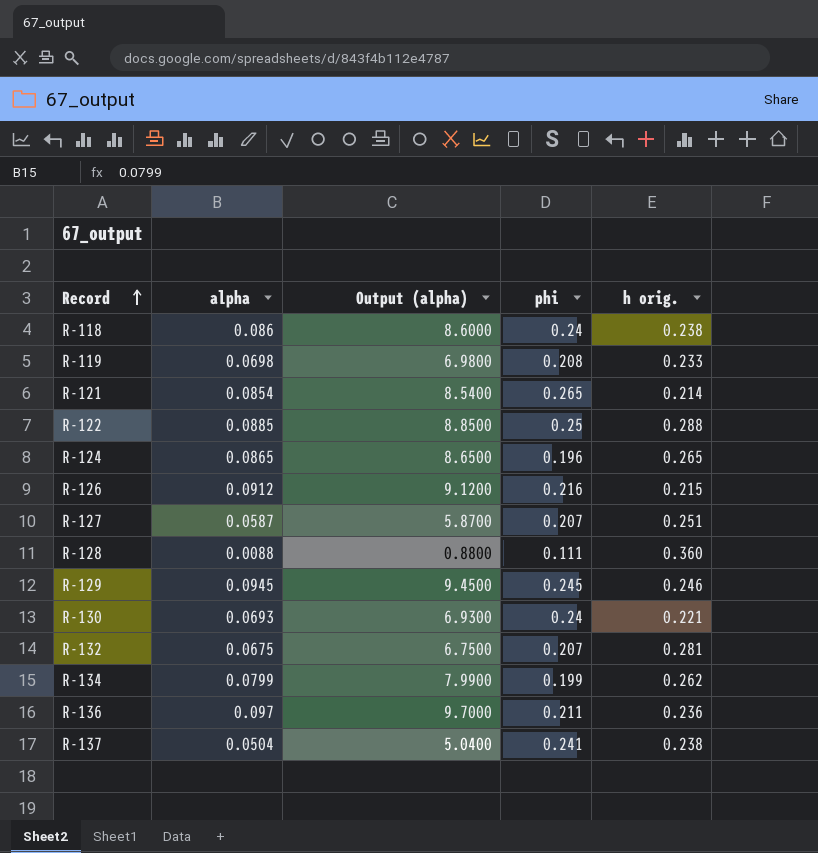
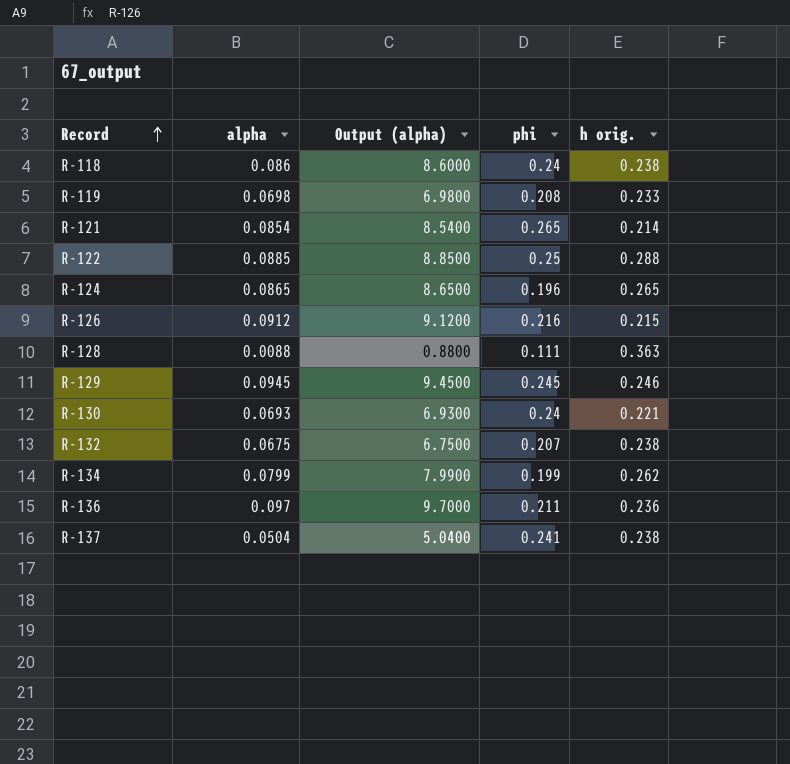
row R-127: 0.0587 | 5.8700 | 0.207 | 0.251 -> none
R-128 | h orig.: 0.360 -> 0.363
R-132 | h orig.: 0.281 -> 0.238

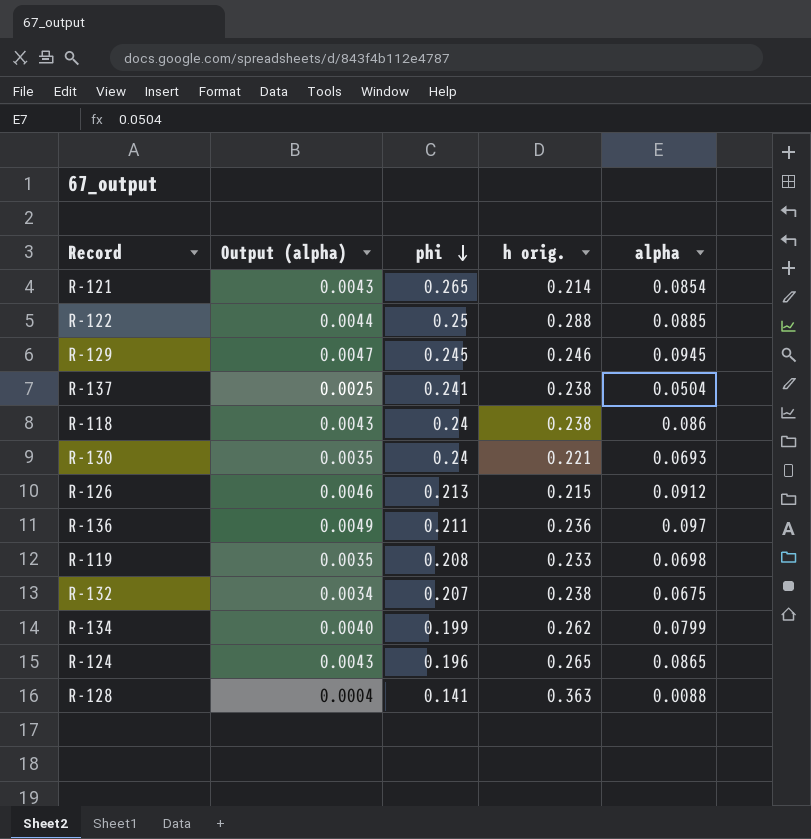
row order: Record ascending -> phi descending
column Output (alpha) | formula: [alpha] * 100 -> [alpha] * 0.05
column alpha | position: 2 -> 5
R-126 | phi: 0.216 -> 0.213
R-128 | phi: 0.111 -> 0.141

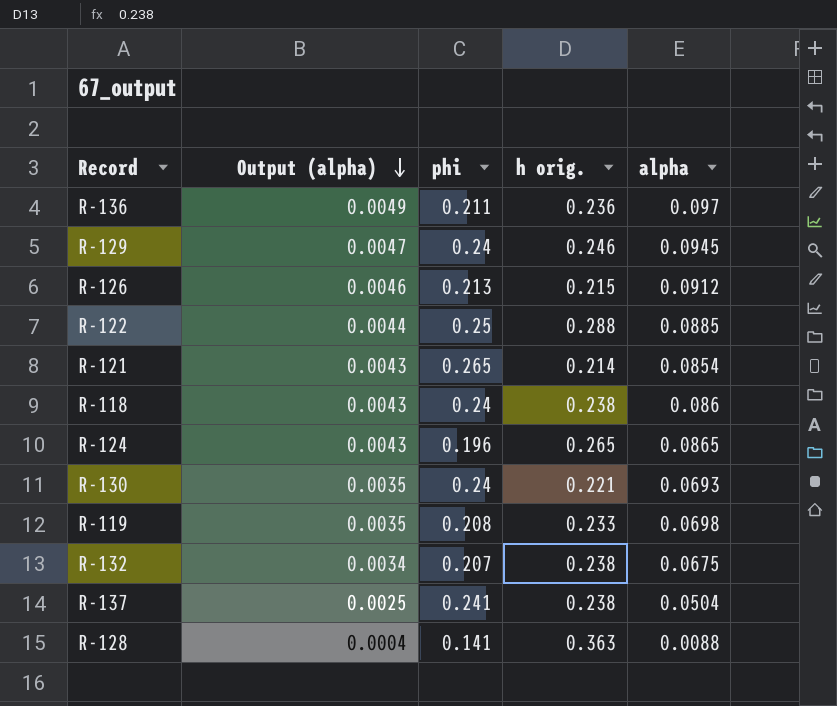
row order: phi descending -> Output (alpha) descending
row R-134: 0.0040 | 0.199 | 0.262 | 0.0799 -> none
R-129 | phi: 0.245 -> 0.24

